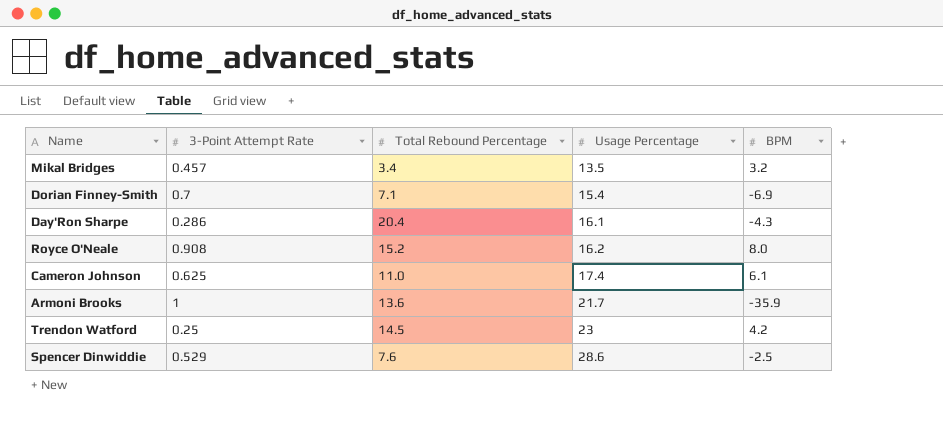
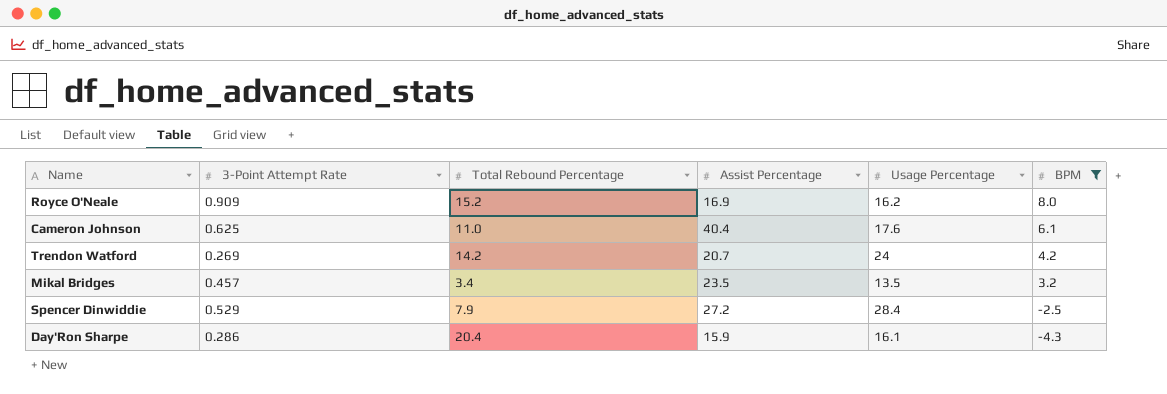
filter: none -> BPM >= -4.3
row order: Usage Percentage ascending -> BPM descending
column Assist Percentage | position: none -> 4
Royce O'Neale | 3-Point Attempt Rate: 0.908 -> 0.909
Cameron Johnson | Usage Percentage: 17.4 -> 17.6
Trendon Watford | 3-Point Attempt Rate: 0.25 -> 0.269
Trendon Watford | Total Rebound Percentage: 14.5 -> 14.2
Trendon Watford | Usage Percentage: 23 -> 24
Spencer Dinwiddie | Total Rebound Percentage: 7.6 -> 7.9
Spencer Dinwiddie | Usage Percentage: 28.6 -> 28.4

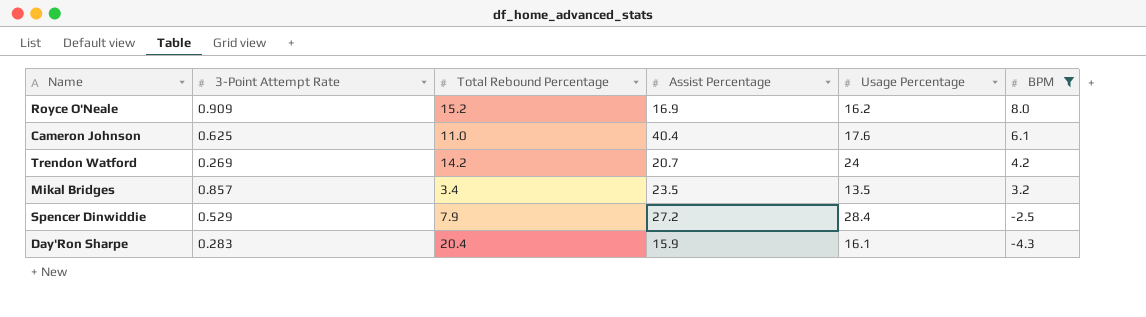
Mikal Bridges | 3-Point Attempt Rate: 0.457 -> 0.857
Day'Ron Sharpe | 3-Point Attempt Rate: 0.286 -> 0.283

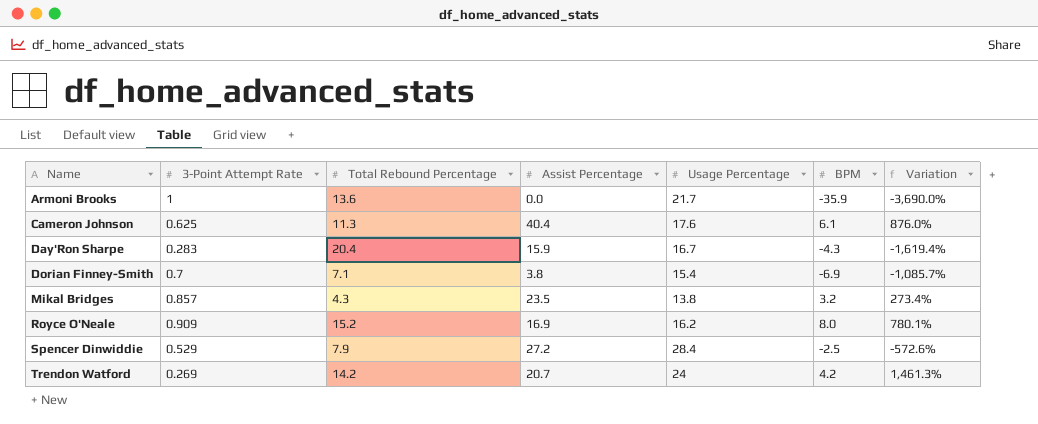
filter: BPM >= -4.3 -> none
row order: BPM descending -> Name ascending
column Variation | formula: none -> ([BPM] - [3-Point Attempt Rate]) / [3-Point Attempt Rate]
Cameron Johnson | Total Rebound Percentage: 11.0 -> 11.3
Day'Ron Sharpe | Usage Percentage: 16.1 -> 16.7
Mikal Bridges | Total Rebound Percentage: 3.4 -> 4.3
Mikal Bridges | Usage Percentage: 13.5 -> 13.8

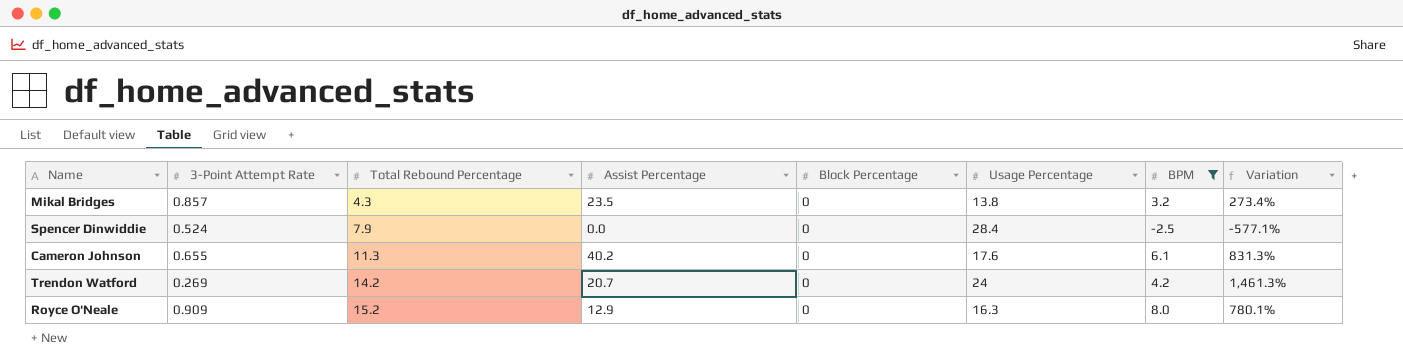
filter: none -> BPM >= -2.5
row order: Name ascending -> Total Rebound Percentage ascending
column Block Percentage | position: none -> 5
Spencer Dinwiddie | 3-Point Attempt Rate: 0.529 -> 0.524
Spencer Dinwiddie | Assist Percentage: 27.2 -> 0.0
Spencer Dinwiddie | Variation: -572.6% -> -577.1%
Cameron Johnson | 3-Point Attempt Rate: 0.625 -> 0.655
Cameron Johnson | Assist Percentage: 40.4 -> 40.2
Cameron Johnson | Variation: 876.0% -> 831.3%
Royce O'Neale | Assist Percentage: 16.9 -> 12.9
Royce O'Neale | Usage Percentage: 16.2 -> 16.3

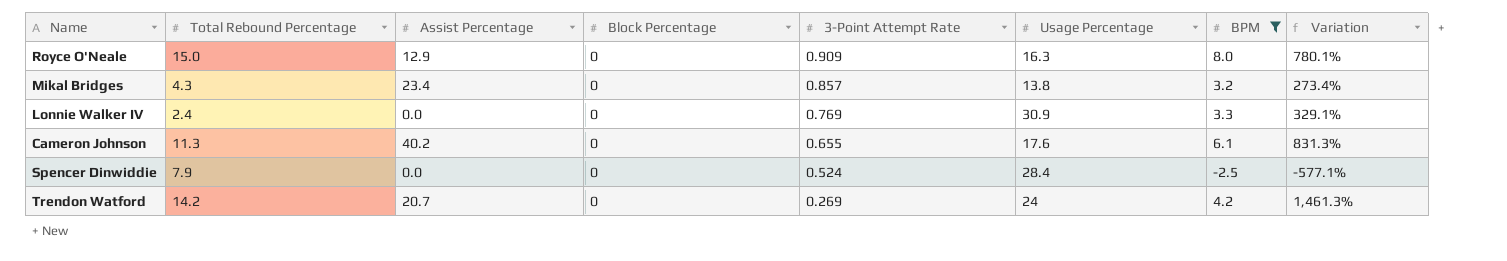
row order: Total Rebound Percentage ascending -> 3-Point Attempt Rate descending
column 3-Point Attempt Rate | position: 2 -> 5
Royce O'Neale | Total Rebound Percentage: 15.2 -> 15.0
Mikal Bridges | Assist Percentage: 23.5 -> 23.4
row Lonnie Walker IV: none -> 2.4 | 0.0 | 0 | 0.769 | 30.9 | 3.3 | 329.1%

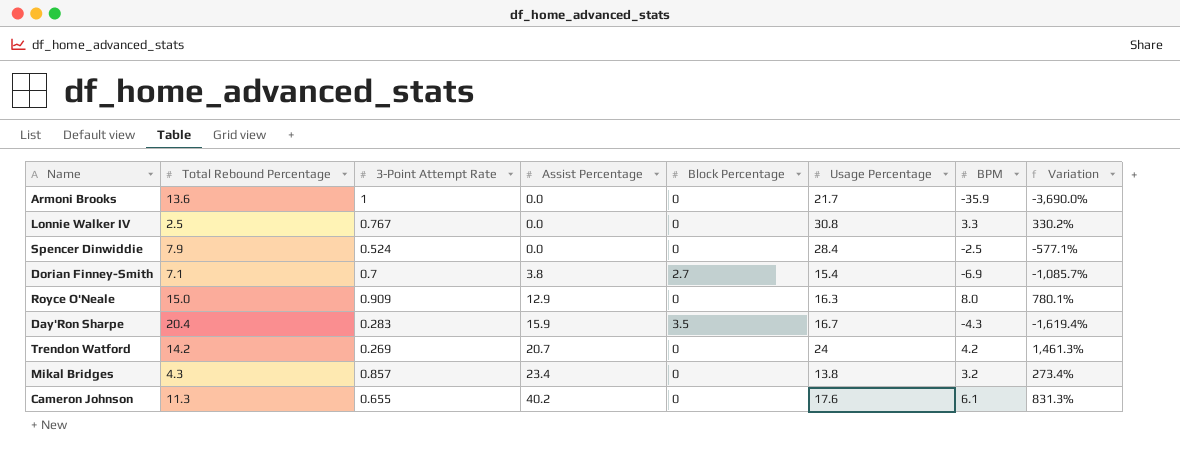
filter: BPM >= -2.5 -> none
row order: 3-Point Attempt Rate descending -> Assist Percentage ascending
column 3-Point Attempt Rate | position: 5 -> 3
Lonnie Walker IV | Total Rebound Percentage: 2.4 -> 2.5
Lonnie Walker IV | 3-Point Attempt Rate: 0.769 -> 0.767
Lonnie Walker IV | Usage Percentage: 30.9 -> 30.8
Lonnie Walker IV | Variation: 329.1% -> 330.2%

